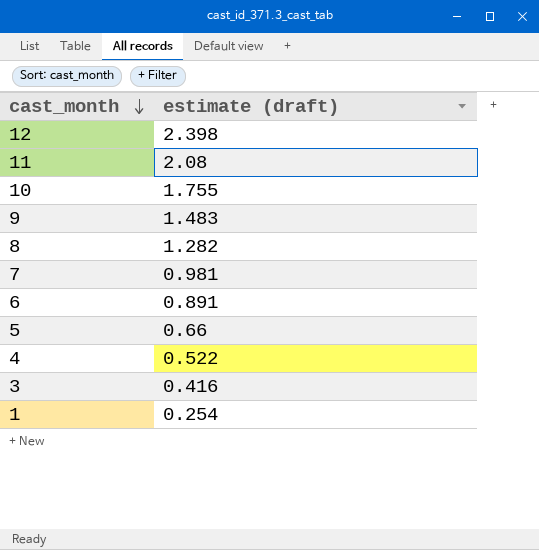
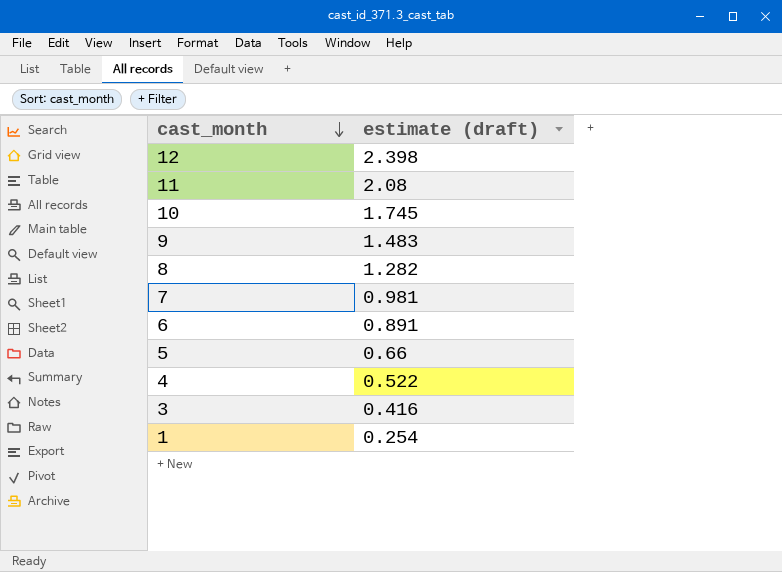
10 | estimate (draft): 1.755 -> 1.745

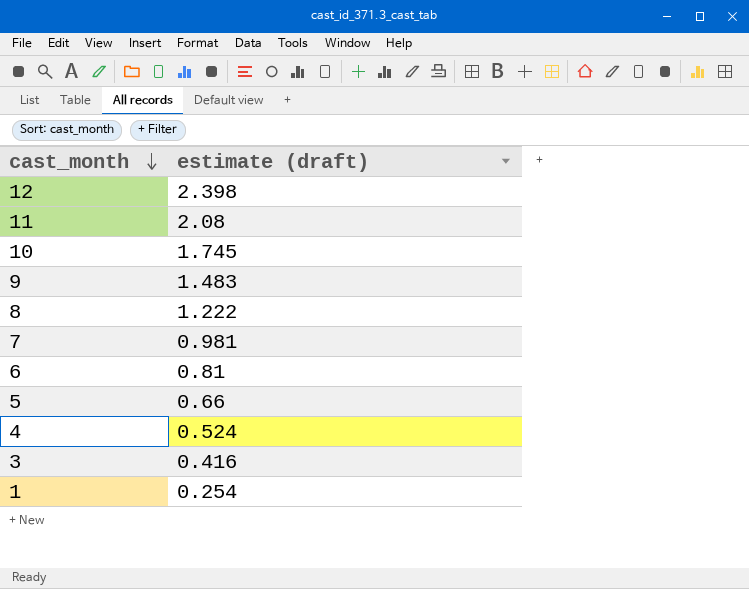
8 | estimate (draft): 1.282 -> 1.222
6 | estimate (draft): 0.891 -> 0.81
4 | estimate (draft): 0.522 -> 0.524

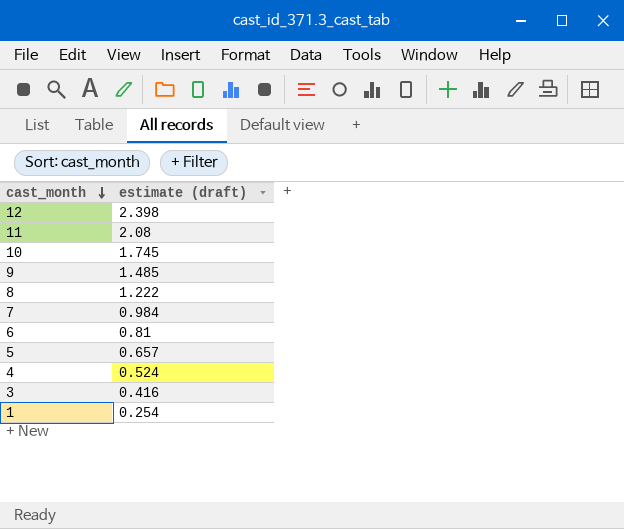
9 | estimate (draft): 1.483 -> 1.485
7 | estimate (draft): 0.981 -> 0.984
5 | estimate (draft): 0.66 -> 0.657

